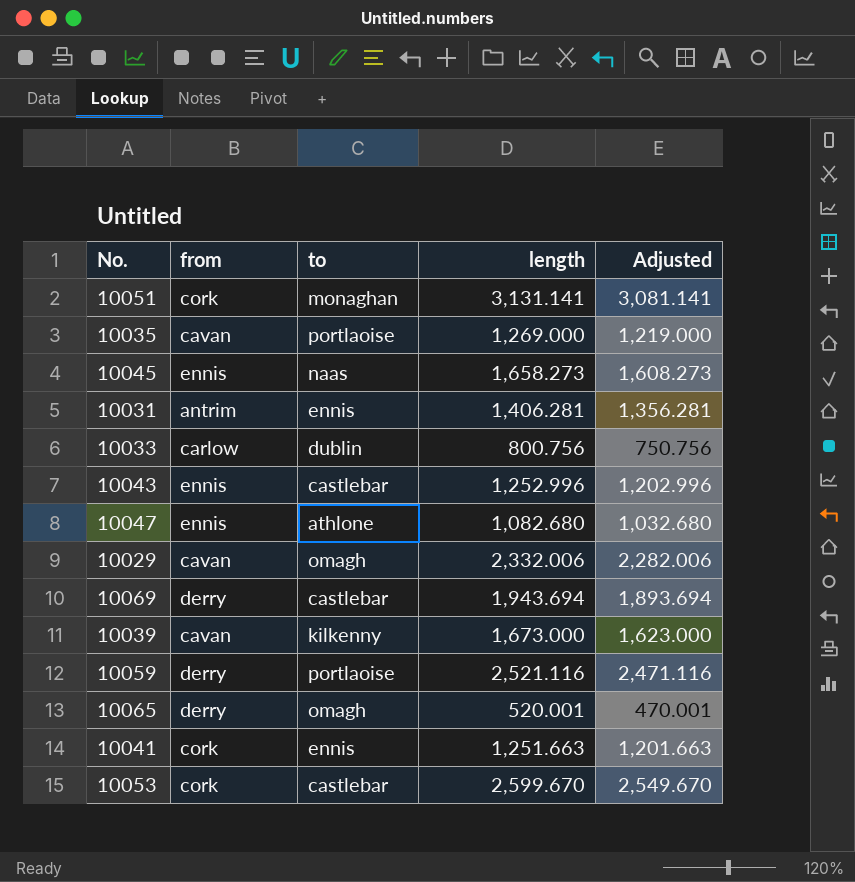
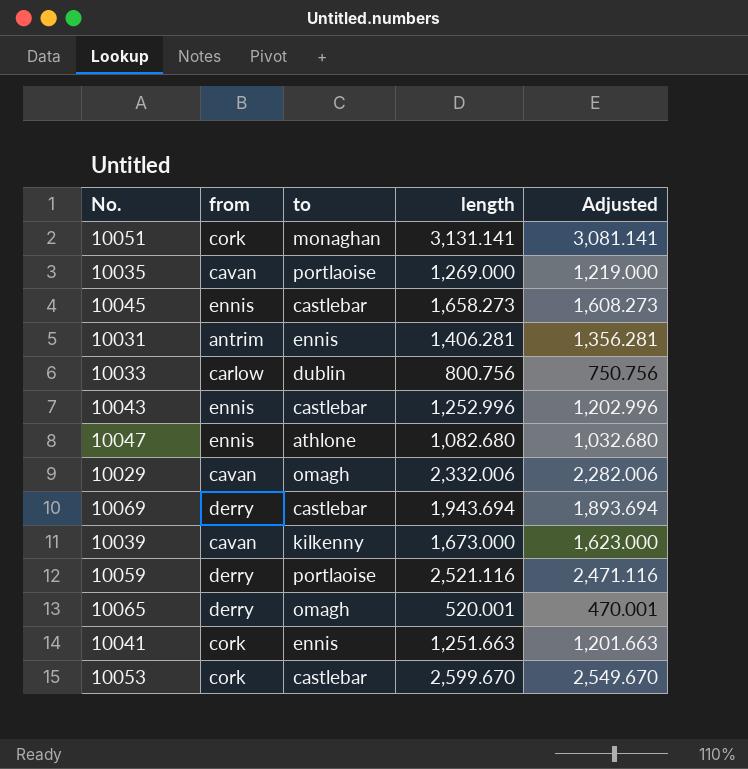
10045 | to: naas -> castlebar

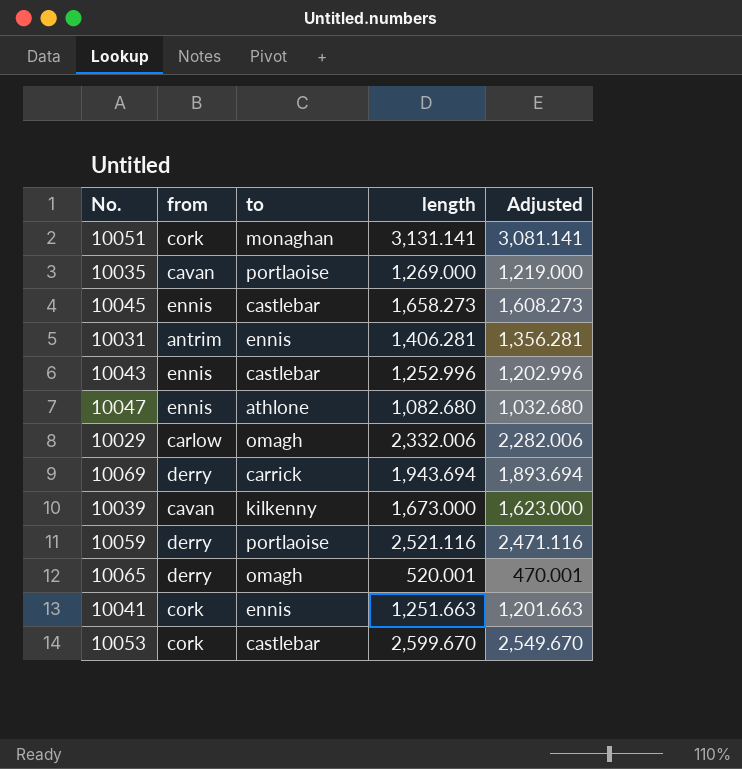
row 10033: carlow | dublin | 800.756 | 750.756 -> none
10029 | from: cavan -> carlow
10069 | to: castlebar -> carrick

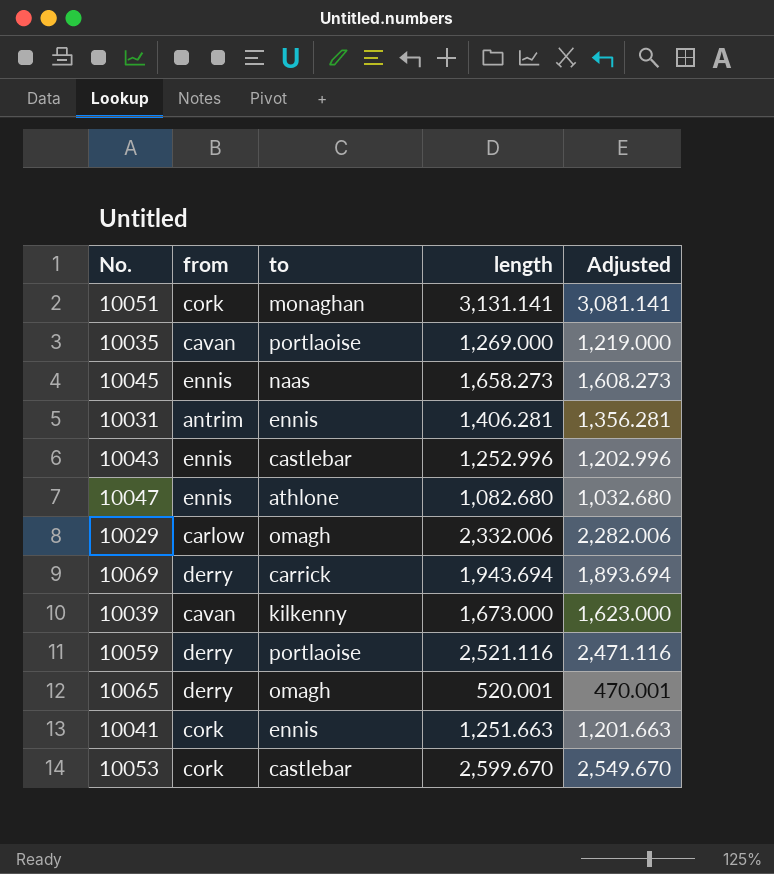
10045 | to: castlebar -> naas

